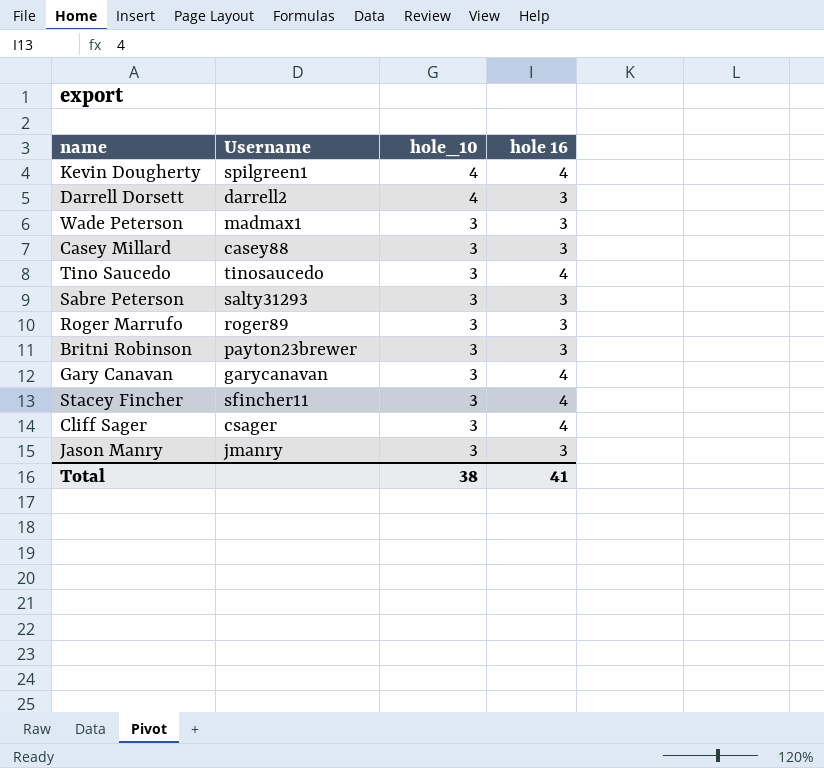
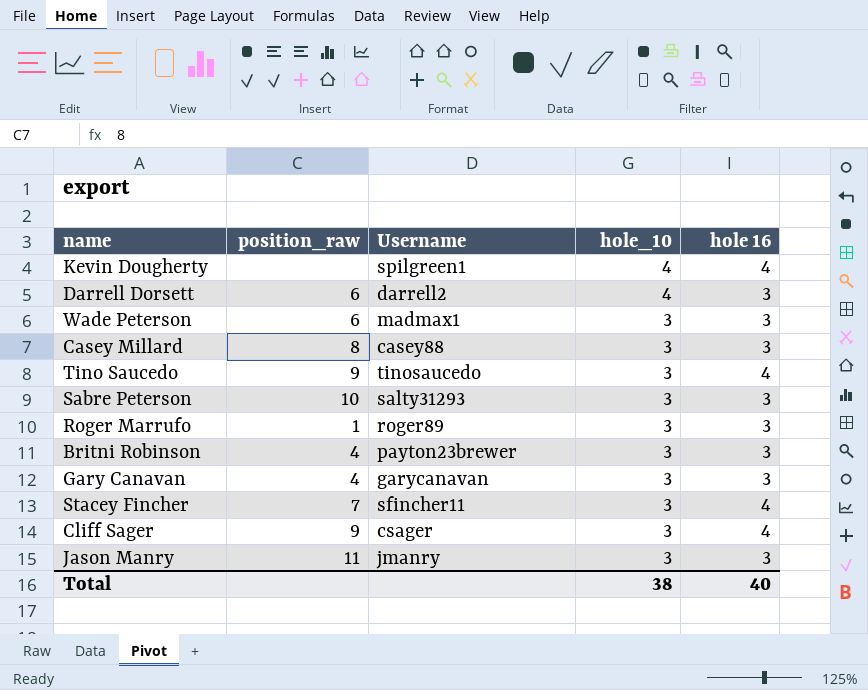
column position_raw | position: none -> 2
Gary Canavan | hole 16: 4 -> 3
Total | hole 16: 41 -> 40

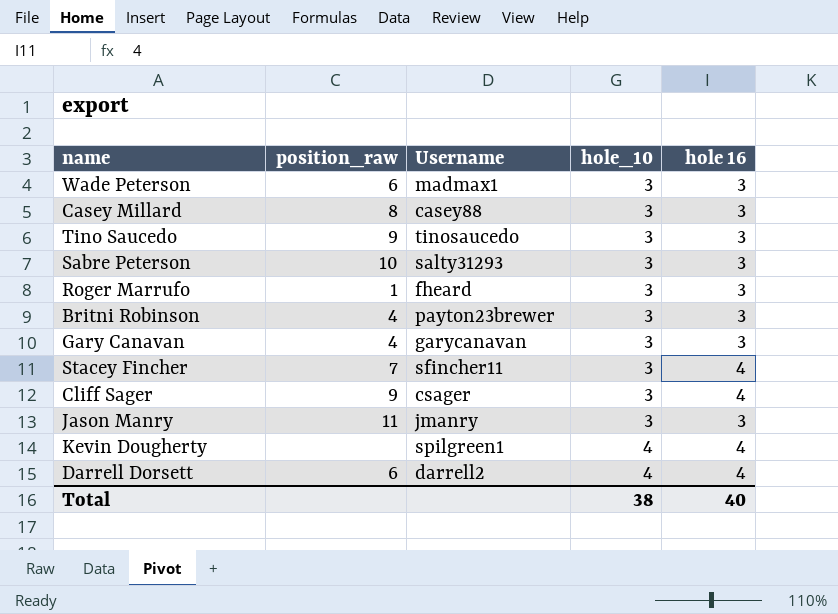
row order: hole_10 descending -> hole_10 ascending
Tino Saucedo | hole 16: 4 -> 3
Roger Marrufo | Username: roger89 -> fheard
Darrell Dorsett | hole 16: 3 -> 4

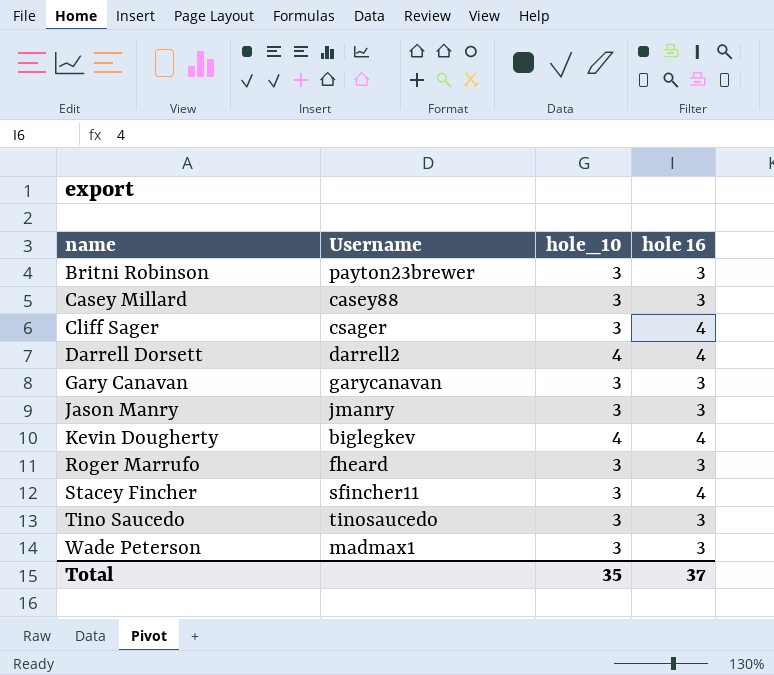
row order: hole_10 ascending -> name ascending
column position_raw | position: 2 -> none
row Sabre Peterson: 10 | salty31293 | 3 | 3 -> none
Kevin Dougherty | Username: spilgreen1 -> biglegkev
Total | hole_10: 38 -> 35
Total | hole 16: 40 -> 37

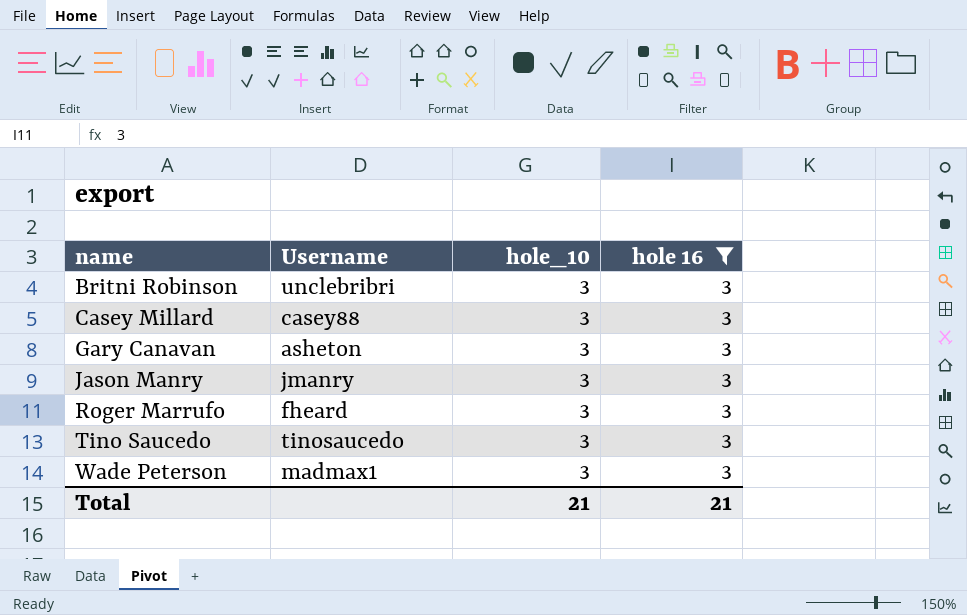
filter: none -> hole 16 = 3
Britni Robinson | Username: payton23brewer -> unclebribri
Gary Canavan | Username: garycanavan -> asheton
Total | hole_10: 35 -> 21
Total | hole 16: 37 -> 21

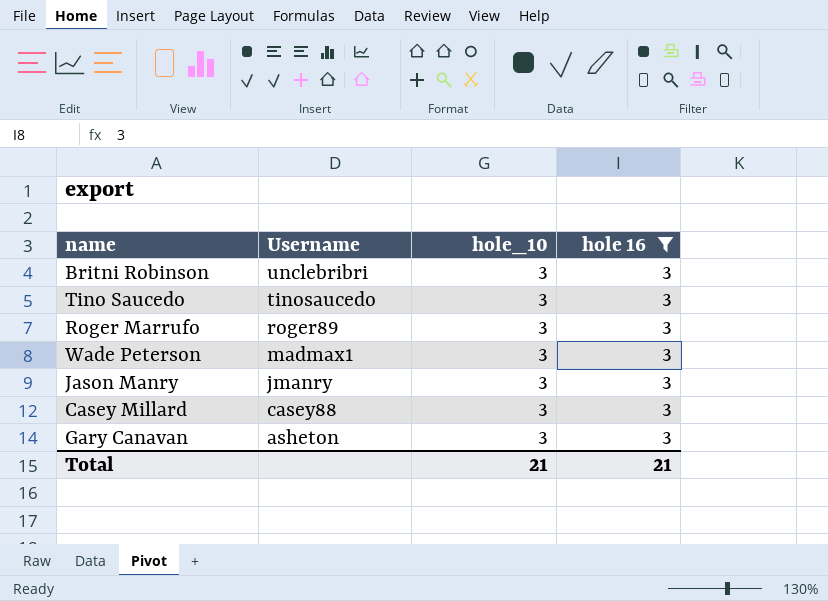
row order: name ascending -> Username descending
Roger Marrufo | Username: fheard -> roger89

